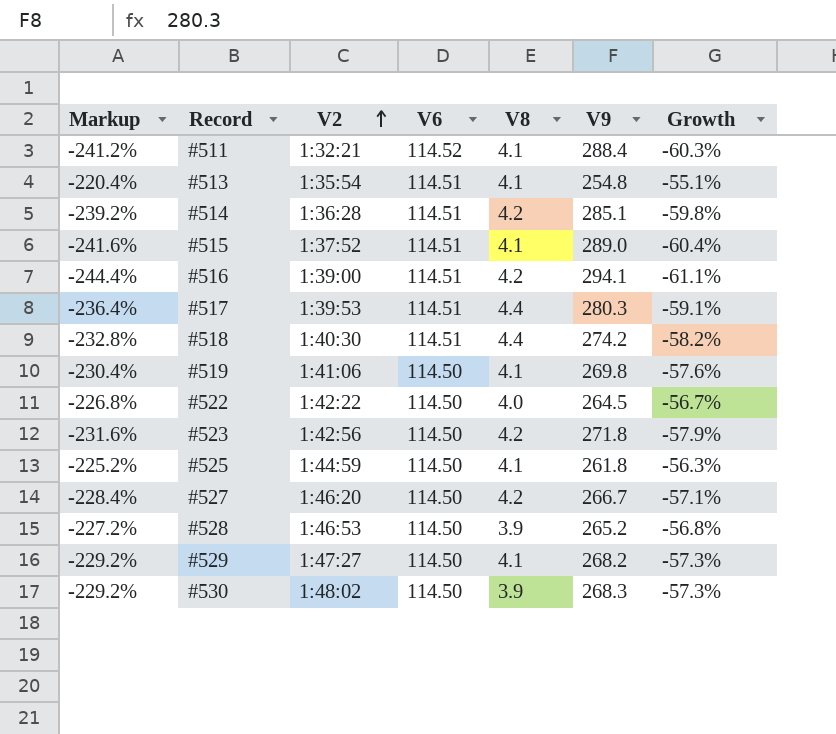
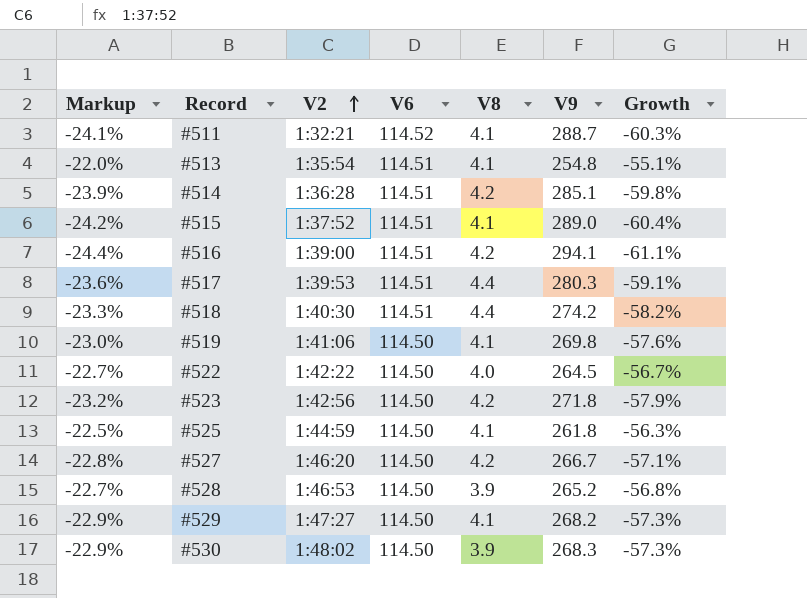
column Markup | formula: [Growth] * 4 -> [Growth] * 0.4
#511 | V9: 288.4 -> 288.7

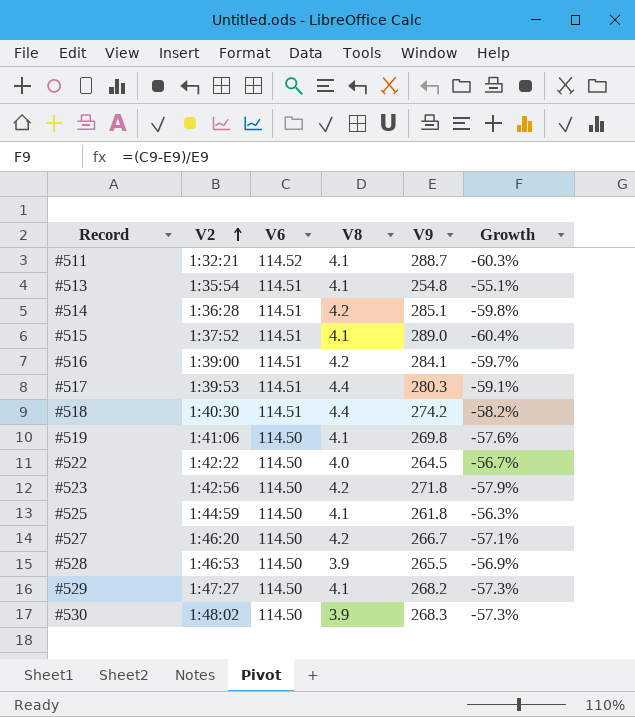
column Markup | formula: [Growth] * 0.4 -> none
#516 | V9: 294.1 -> 284.1
#516 | Growth: -61.1% -> -59.7%
#528 | V9: 265.2 -> 265.5
#528 | Growth: -56.8% -> -56.9%

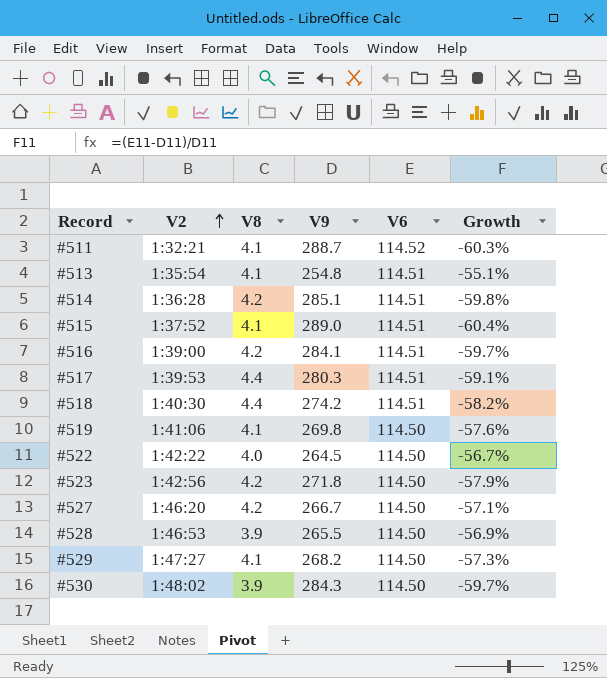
column V6 | position: 3 -> 5
row #525: 1:44:59 | 114.50 | 4.1 | 261.8 | -56.3% -> none
#530 | V9: 268.3 -> 284.3
#530 | Growth: -57.3% -> -59.7%

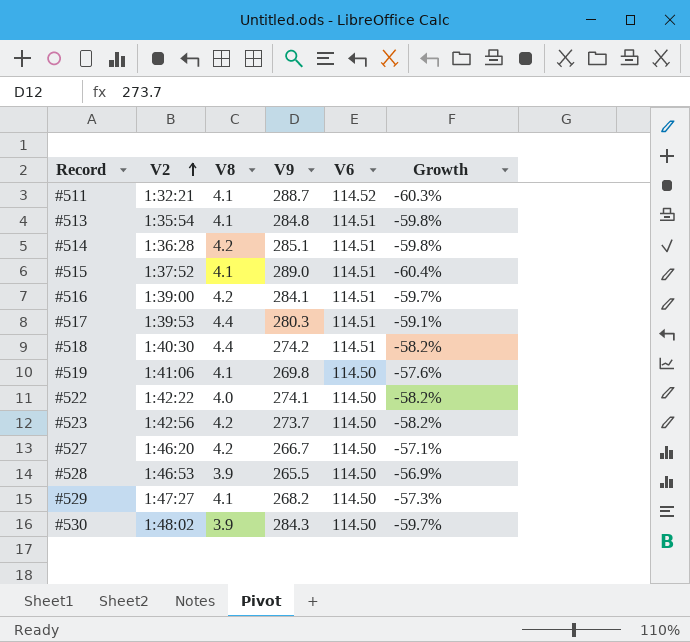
#513 | V9: 254.8 -> 284.8
#513 | Growth: -55.1% -> -59.8%
#522 | V9: 264.5 -> 274.1
#522 | Growth: -56.7% -> -58.2%
#523 | V9: 271.8 -> 273.7
#523 | Growth: -57.9% -> -58.2%

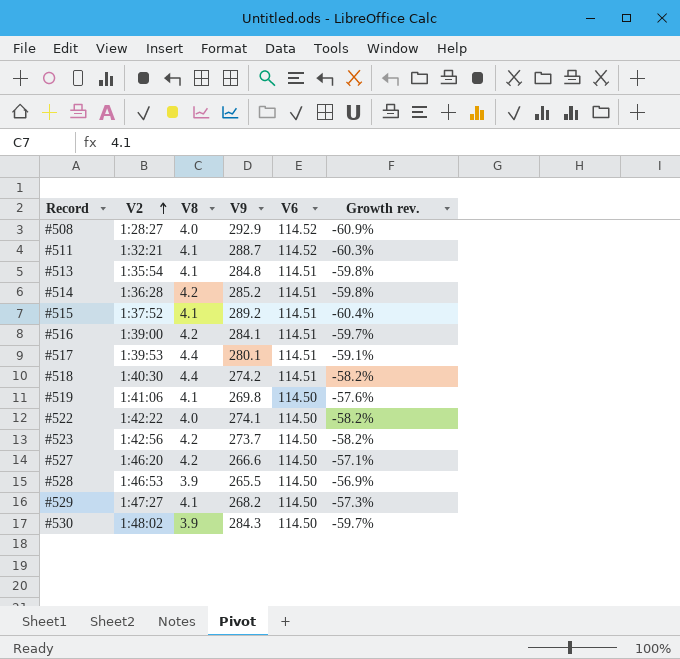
column name: Growth -> Growth rev.
row #508: none -> 1:28:27 | 4.0 | 292.9 | 114.52 | -60.9%
#514 | V9: 285.1 -> 285.2
#515 | V9: 289.0 -> 289.2
#517 | V9: 280.3 -> 280.1
#527 | V9: 266.7 -> 266.6

